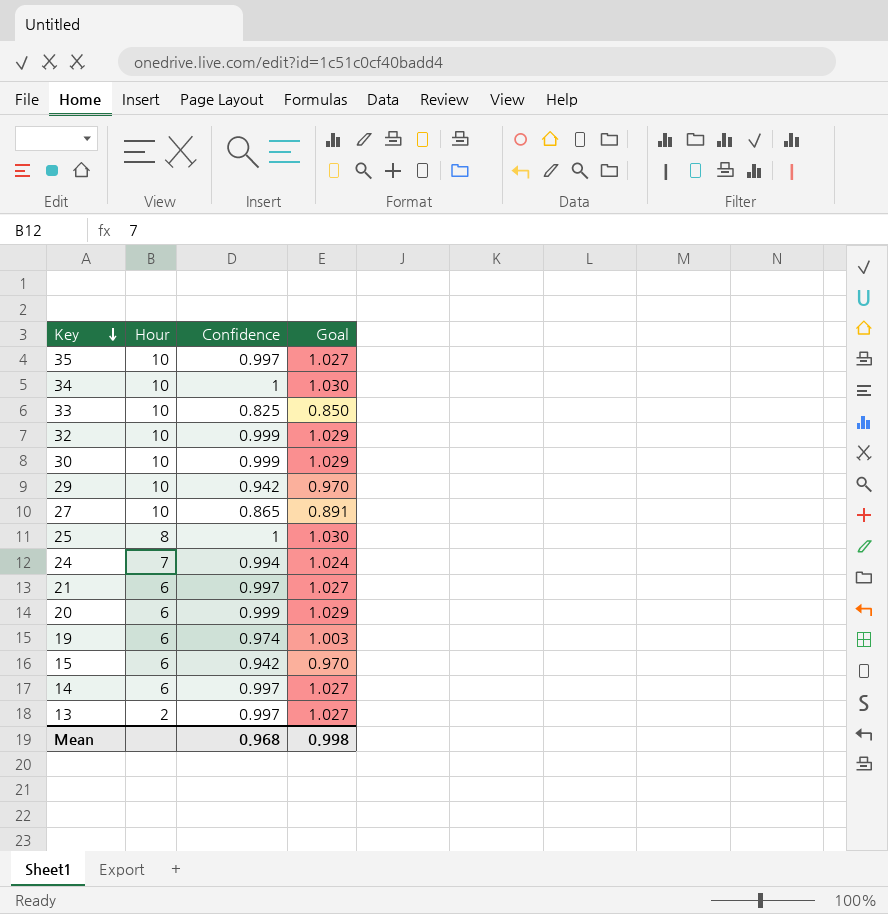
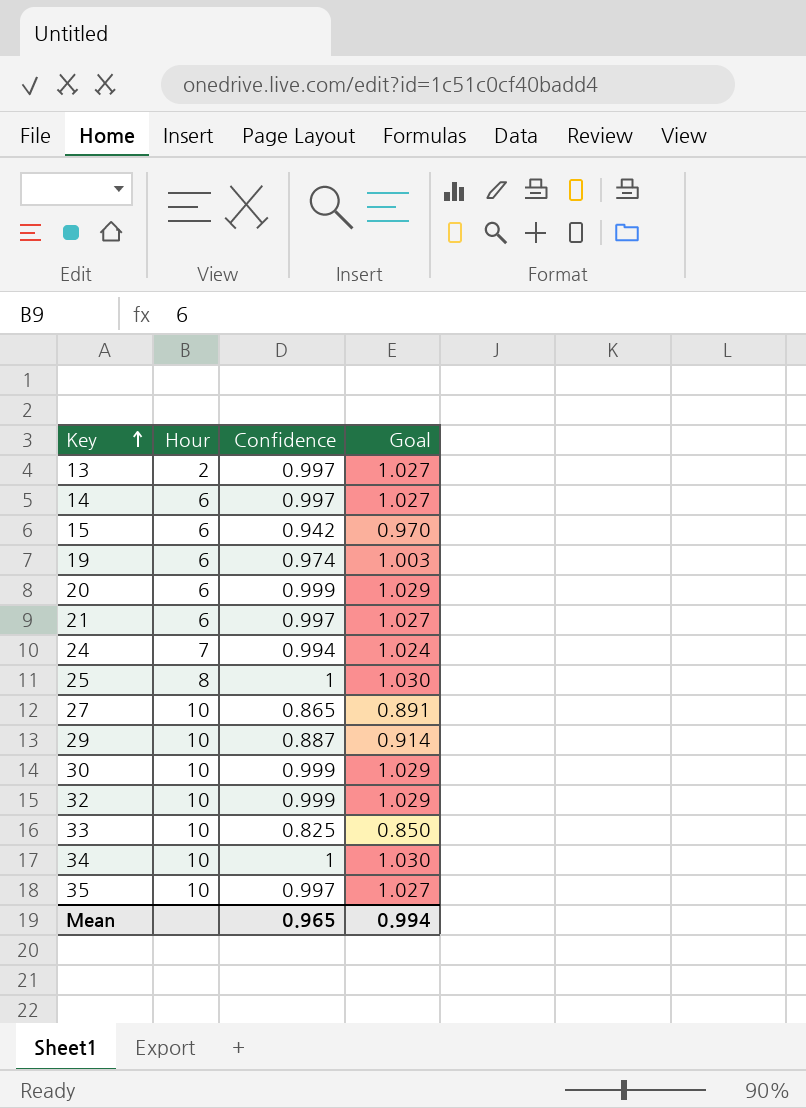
row order: Key descending -> Key ascending
29 | Confidence: 0.942 -> 0.887
29 | Goal: 0.970 -> 0.914
Mean | Confidence: 0.968 -> 0.965
Mean | Goal: 0.998 -> 0.994

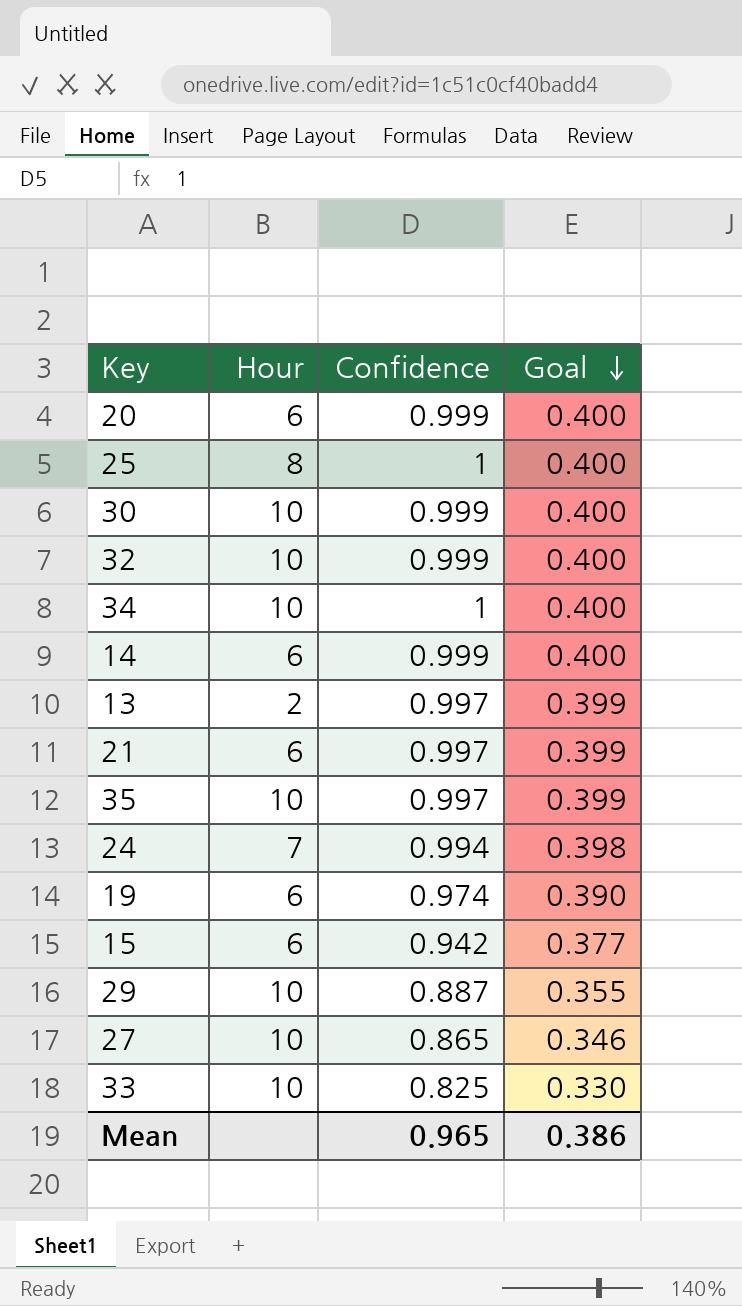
row order: Key ascending -> Goal descending
column Goal | formula: [Confidence] * 1.03 -> [Confidence] * 0.4
14 | Confidence: 0.997 -> 0.999
Mean | Goal: 0.994 -> 0.386

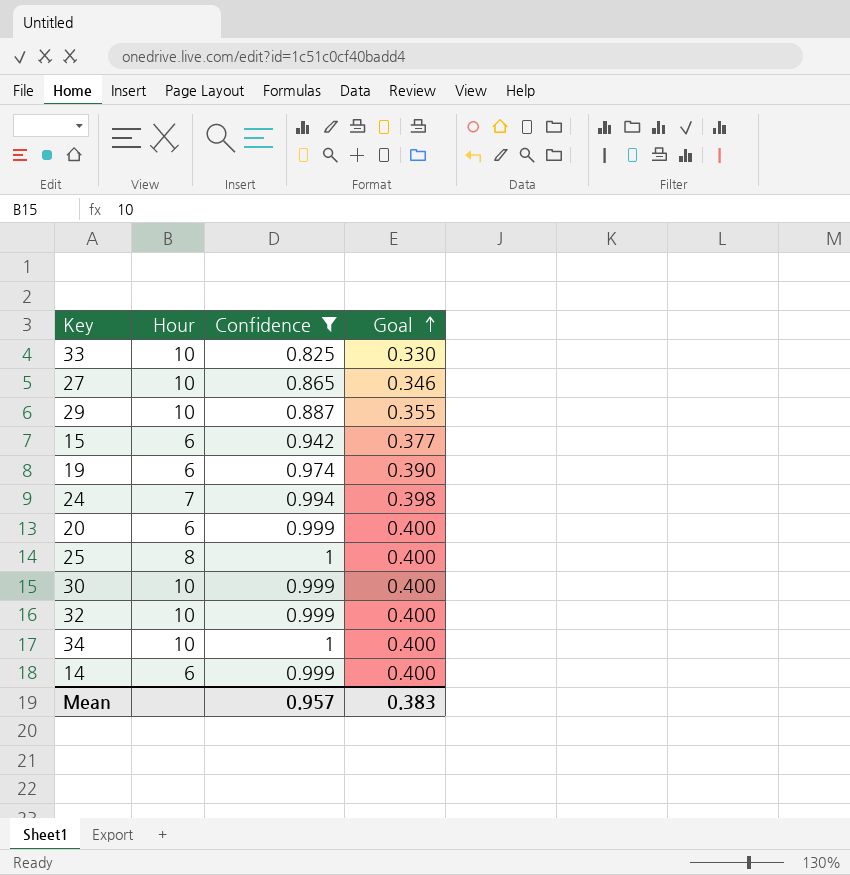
filter: none -> Confidence != 0.997
row order: Goal descending -> Goal ascending
Mean | Confidence: 0.965 -> 0.957
Mean | Goal: 0.386 -> 0.383

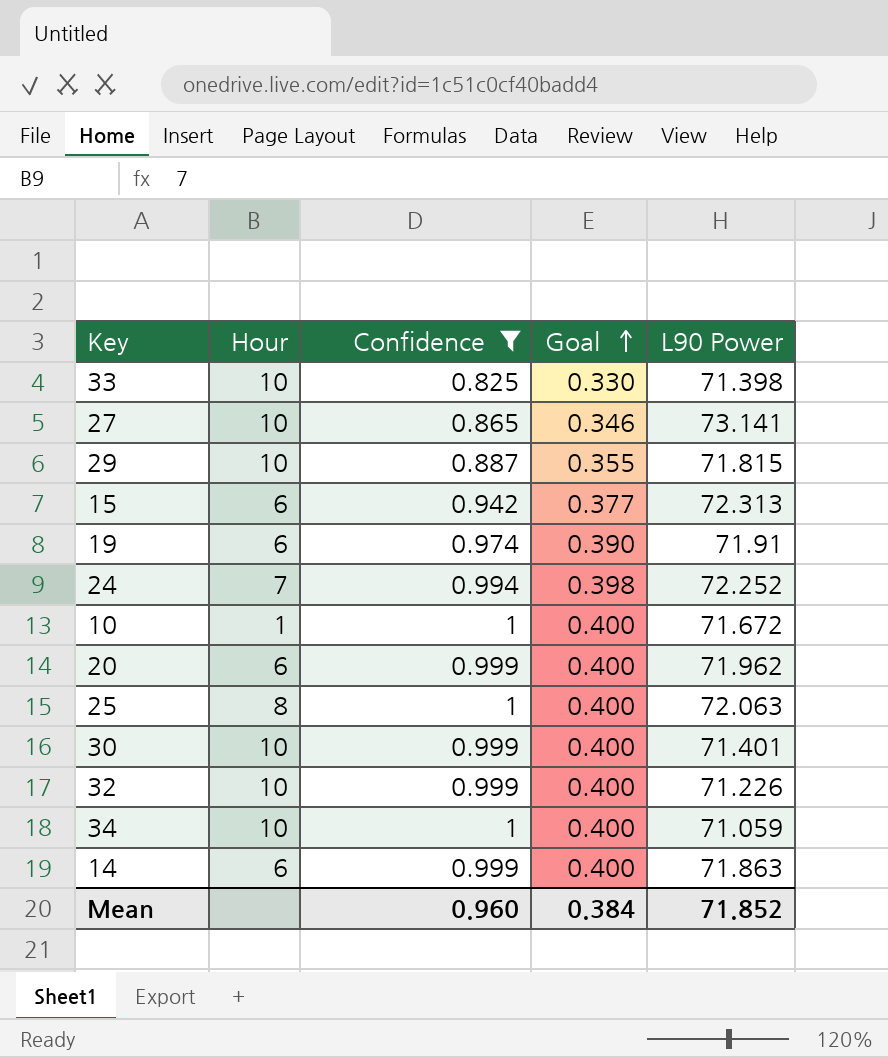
column L90 Power | position: none -> 5
row 10: none -> 1 | 1 | 0.400 | 71.672
Mean | Confidence: 0.957 -> 0.960
Mean | Goal: 0.383 -> 0.384

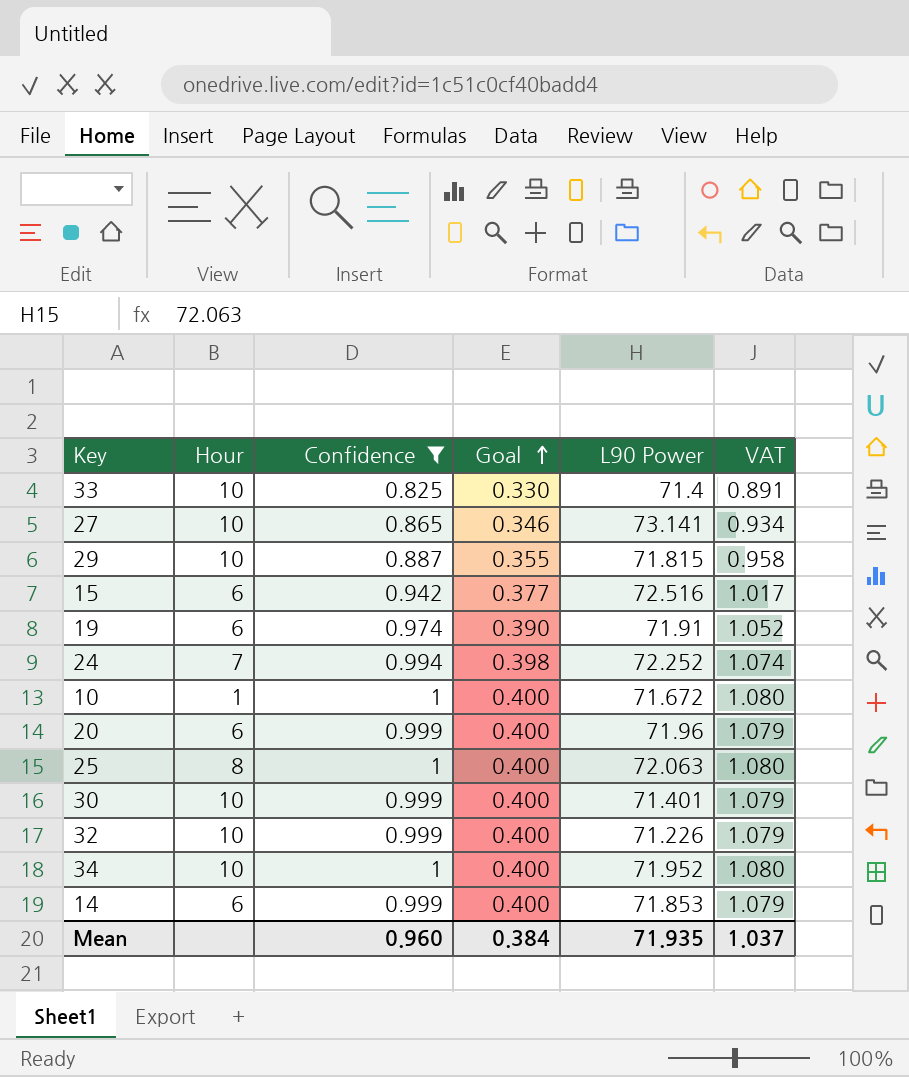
column VAT | formula: none -> [Confidence] * 1.08
33 | L90 Power: 71.398 -> 71.4
15 | L90 Power: 72.313 -> 72.516
20 | L90 Power: 71.962 -> 71.96
34 | L90 Power: 71.059 -> 71.952
14 | L90 Power: 71.863 -> 71.853
Mean | L90 Power: 71.852 -> 71.935

